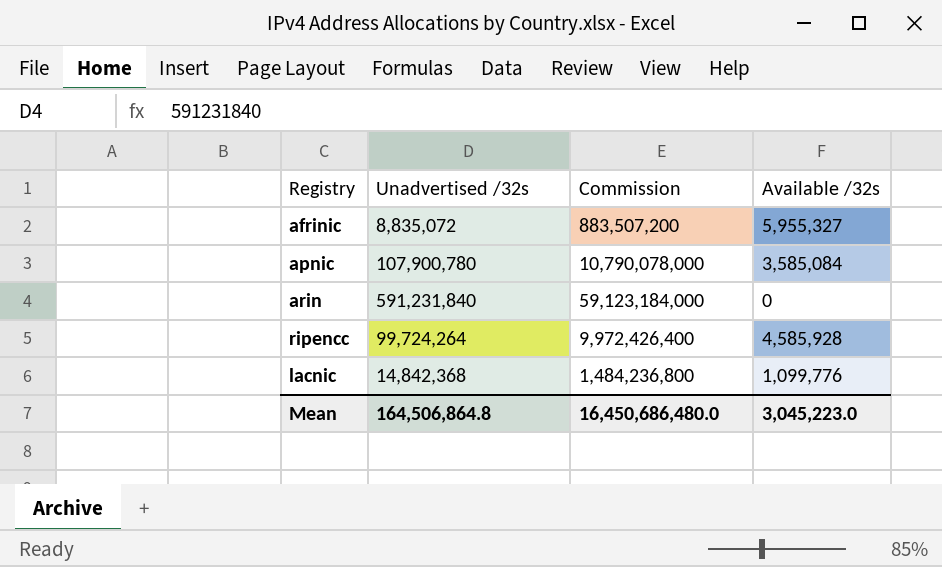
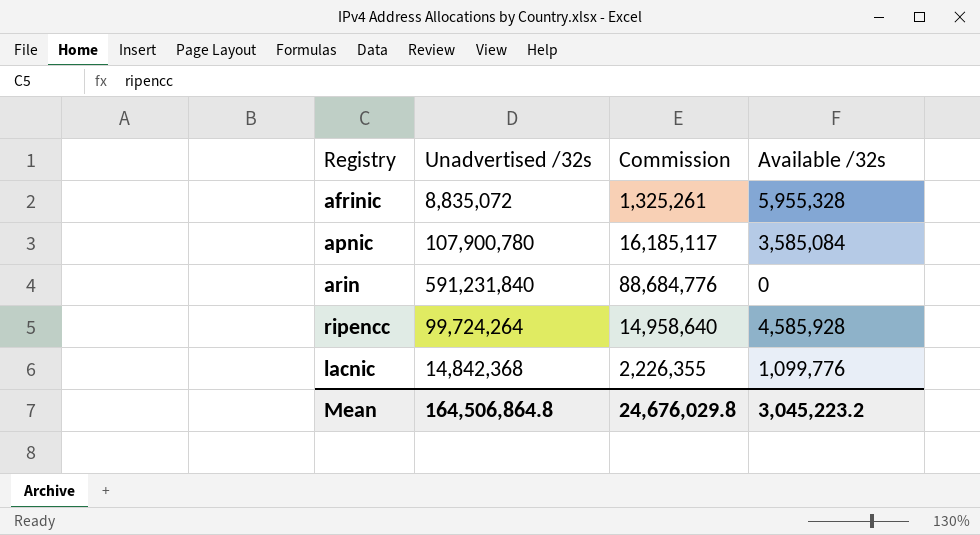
column Commission | formula: [Unadvertised /32s] * 100 -> [Unadvertised /32s] * 0.15
afrinic | Available /32s: 5,955,327 -> 5,955,328
Mean | Commission: 16,450,686,480.0 -> 24,676,029.8
Mean | Available /32s: 3,045,223.0 -> 3,045,223.2

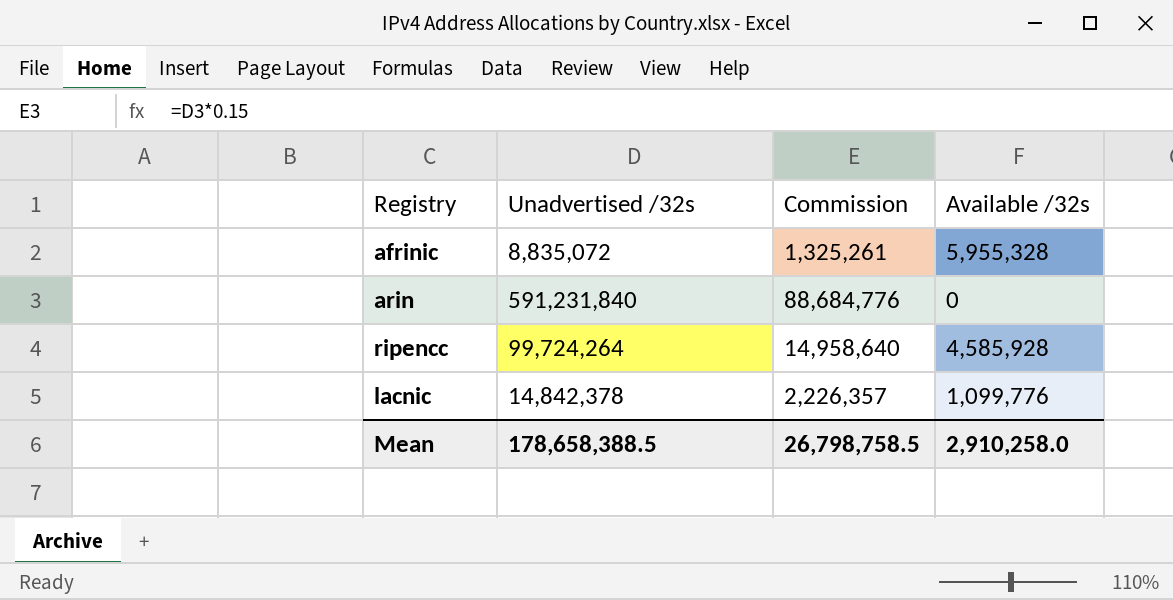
row apnic: 107,900,780 | 16,185,117 | 3,585,084 -> none
lacnic | Unadvertised /32s: 14,842,368 -> 14,842,378
lacnic | Commission: 2,226,355 -> 2,226,357
Mean | Unadvertised /32s: 164,506,864.8 -> 178,658,388.5
Mean | Commission: 24,676,029.8 -> 26,798,758.5
Mean | Available /32s: 3,045,223.2 -> 2,910,258.0

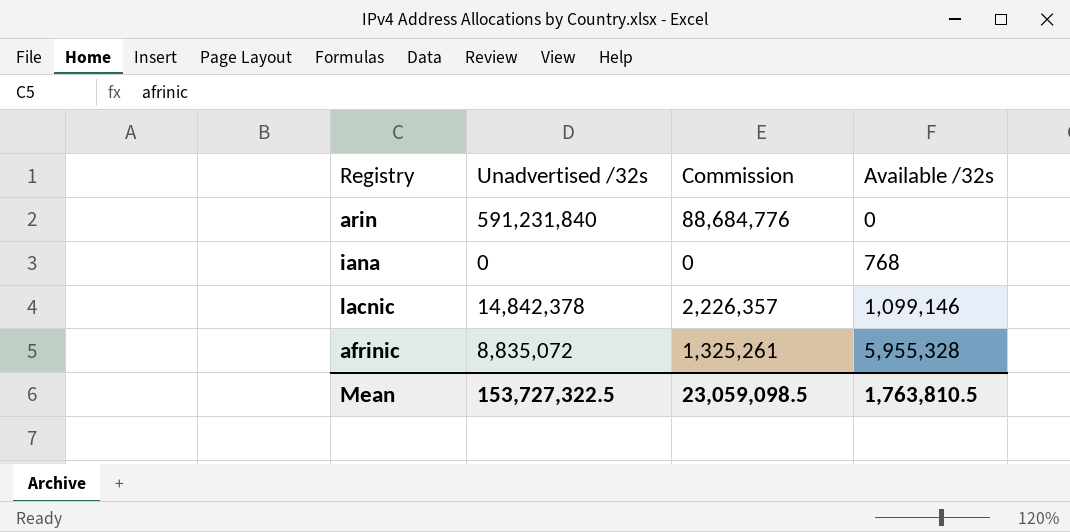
row order: none -> Available /32s ascending
row ripencc: 99,724,264 | 14,958,640 | 4,585,928 -> none
row iana: none -> 0 | 0 | 768
lacnic | Available /32s: 1,099,776 -> 1,099,146
Mean | Unadvertised /32s: 178,658,388.5 -> 153,727,322.5
Mean | Commission: 26,798,758.5 -> 23,059,098.5
Mean | Available /32s: 2,910,258.0 -> 1,763,810.5

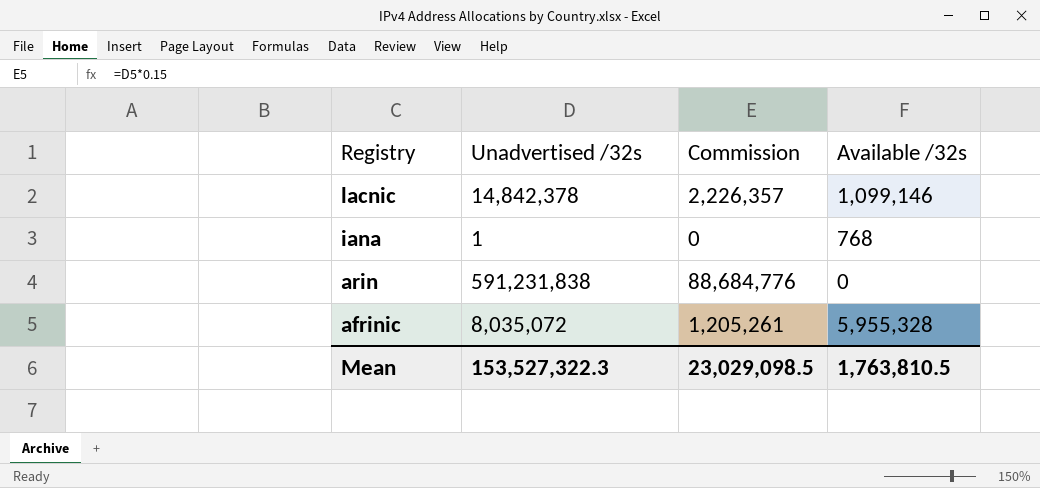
row order: Available /32s ascending -> Registry descending
iana | Unadvertised /32s: 0 -> 1
arin | Unadvertised /32s: 591,231,840 -> 591,231,838
afrinic | Unadvertised /32s: 8,835,072 -> 8,035,072
afrinic | Commission: 1,325,261 -> 1,205,261
Mean | Unadvertised /32s: 153,727,322.5 -> 153,527,322.3
Mean | Commission: 23,059,098.5 -> 23,029,098.5

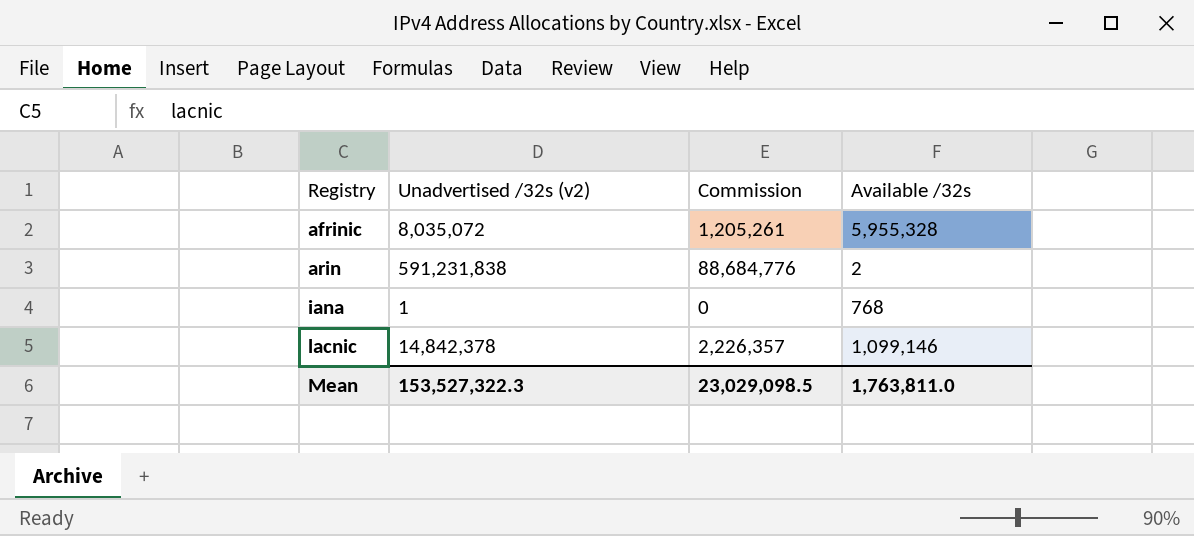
row order: Registry descending -> Registry ascending
column name: Unadvertised /32s -> Unadvertised /32s (v2)
arin | Available /32s: 0 -> 2
Mean | Available /32s: 1,763,810.5 -> 1,763,811.0

